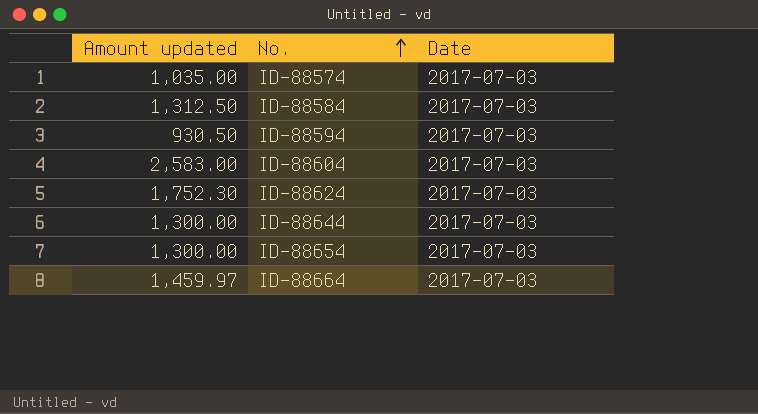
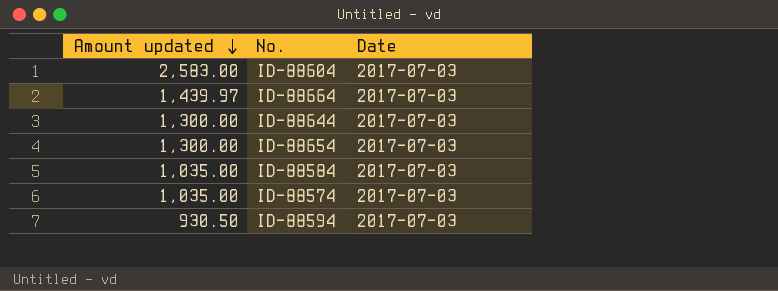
row order: No. ascending -> Amount updated descending
row ID-88624: 1,752.30 | 2017-07-03 -> none
ID-88664 | Amount updated: 1,459.97 -> 1,439.97
ID-88584 | Amount updated: 1,312.50 -> 1,035.00

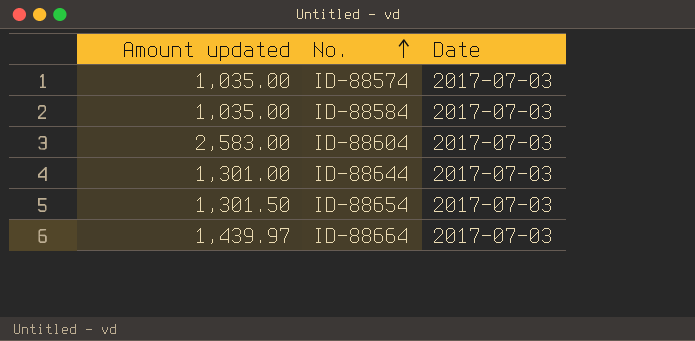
row order: Amount updated descending -> No. ascending
row ID-88594: 930.50 | 2017-07-03 -> none
ID-88644 | Amount updated: 1,300.00 -> 1,301.00
ID-88654 | Amount updated: 1,300.00 -> 1,301.50

